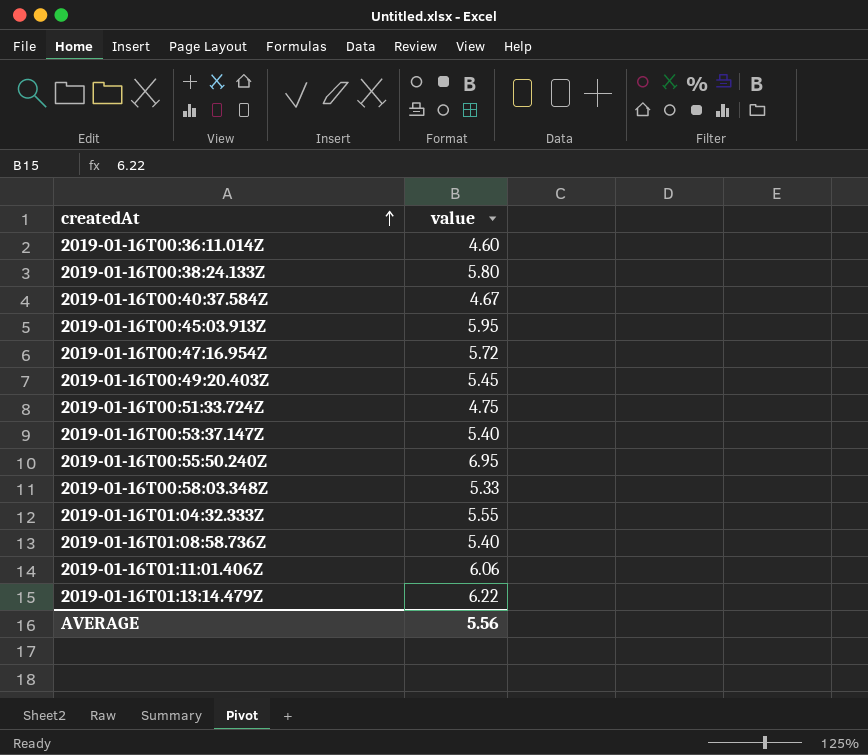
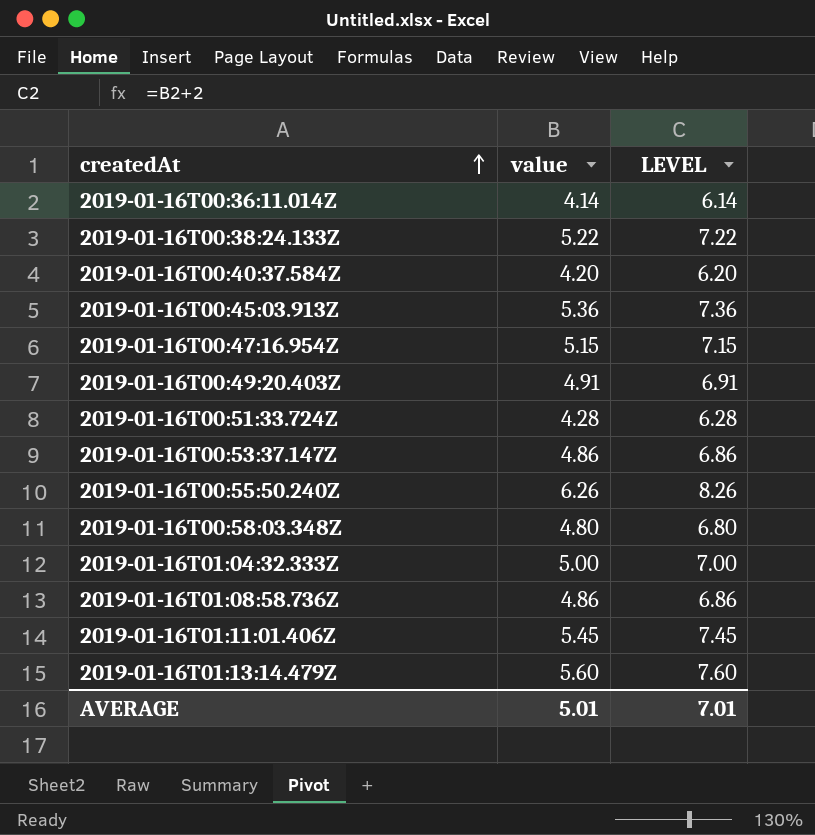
column LEVEL | formula: none -> [value] + 2
2019-01-16T00:36:11.014Z | value: 4.60 -> 4.14
2019-01-16T00:38:24.133Z | value: 5.80 -> 5.22
2019-01-16T00:40:37.584Z | value: 4.67 -> 4.20
2019-01-16T00:45:03.913Z | value: 5.95 -> 5.36
2019-01-16T00:47:16.954Z | value: 5.72 -> 5.15
2019-01-16T00:49:20.403Z | value: 5.45 -> 4.91
2019-01-16T00:51:33.724Z | value: 4.75 -> 4.28
2019-01-16T00:53:37.147Z | value: 5.40 -> 4.86
2019-01-16T00:55:50.240Z | value: 6.95 -> 6.26
2019-01-16T00:58:03.348Z | value: 5.33 -> 4.80
2019-01-16T01:04:32.333Z | value: 5.55 -> 5.00
2019-01-16T01:08:58.736Z | value: 5.40 -> 4.86
2019-01-16T01:11:01.406Z | value: 6.06 -> 5.45
2019-01-16T01:13:14.479Z | value: 6.22 -> 5.60
AVERAGE | value: 5.56 -> 5.01

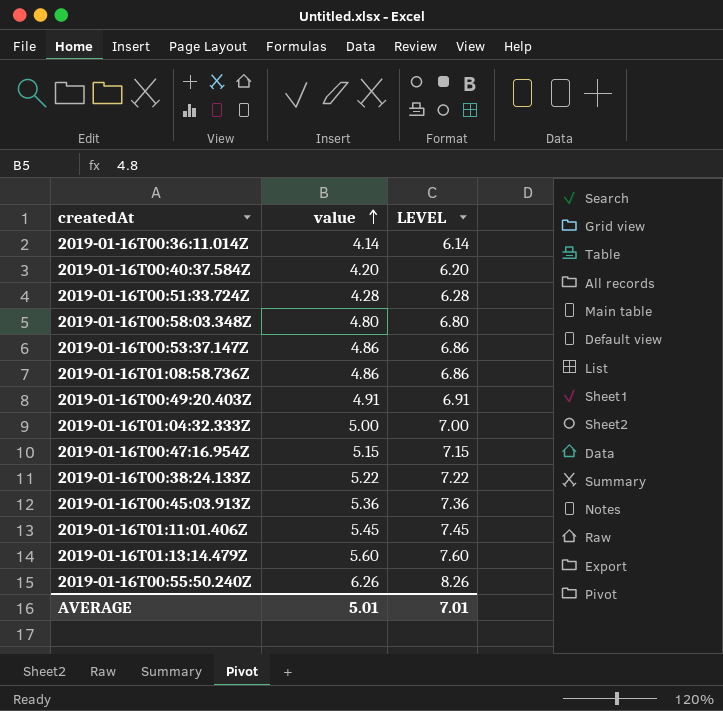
row order: createdAt ascending -> value ascending

